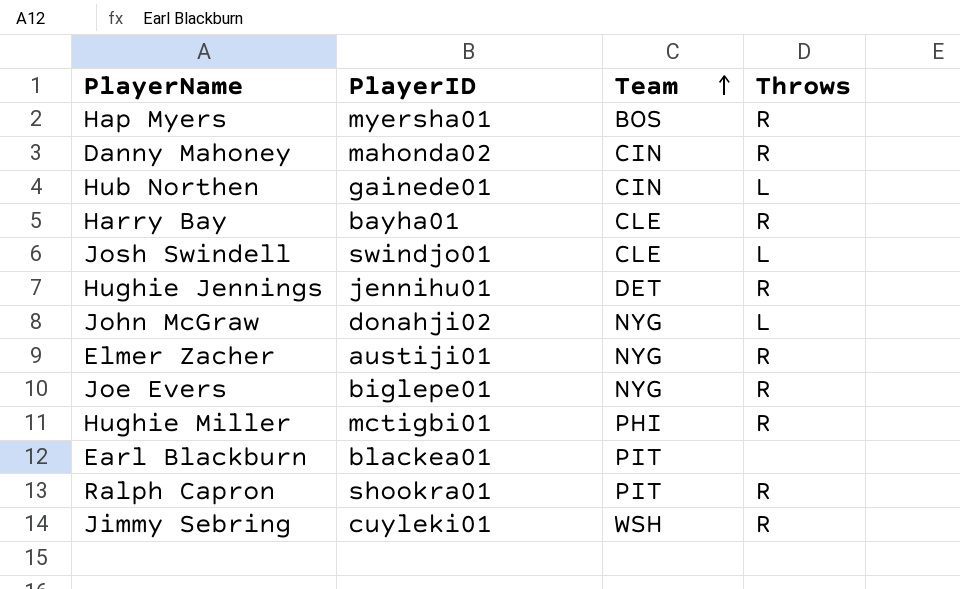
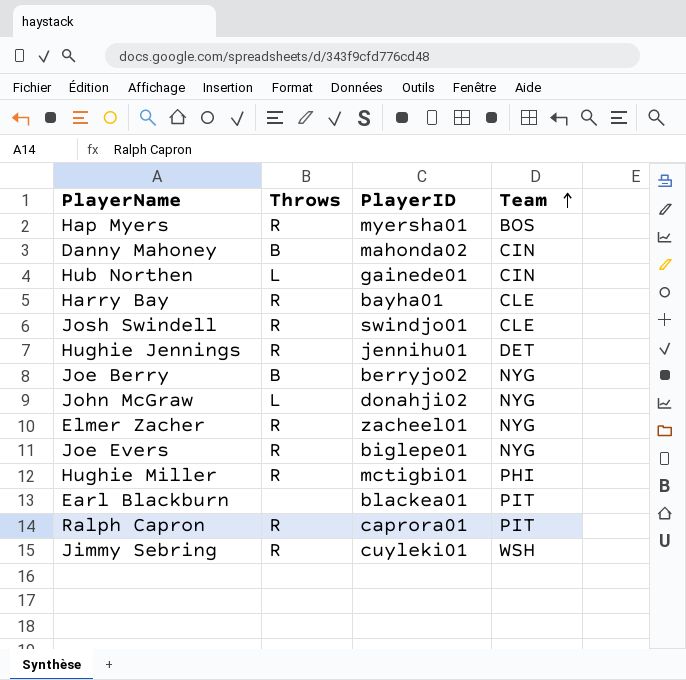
column Throws | position: 4 -> 2
Danny Mahoney | Throws: R -> B
Josh Swindell | Throws: L -> R
row Joe Berry: none -> B | berryjo02 | NYG
Elmer Zacher | PlayerID: austiji01 -> zacheel01
Ralph Capron | PlayerID: shookra01 -> caprora01

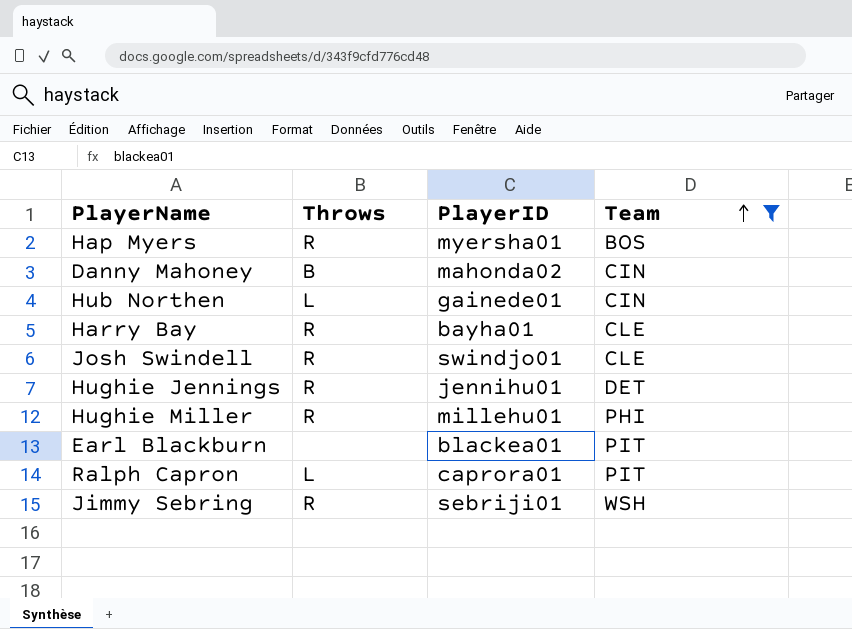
filter: none -> Team != NYG
Hughie Miller | PlayerID: mctigbi01 -> millehu01
Ralph Capron | Throws: R -> L
Jimmy Sebring | PlayerID: cuyleki01 -> sebriji01

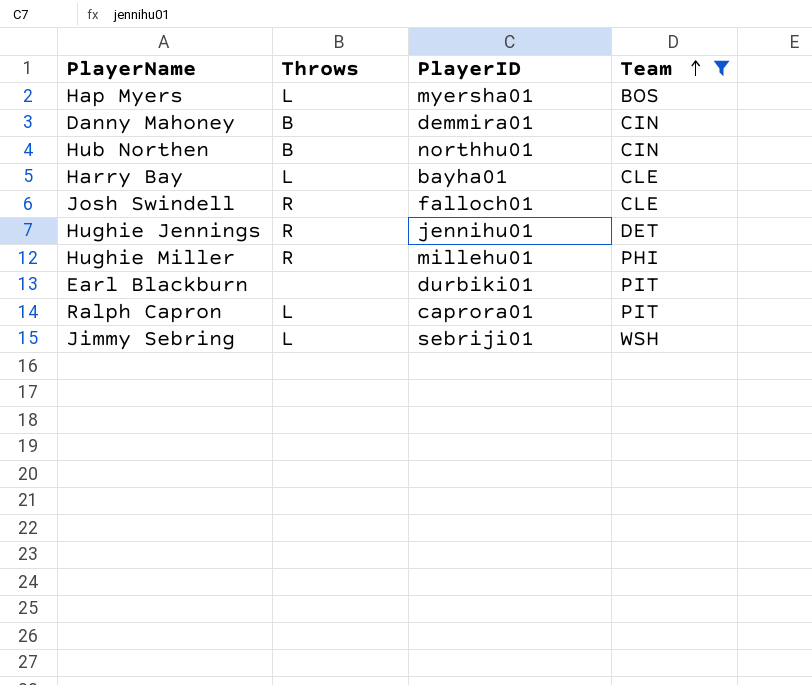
Hap Myers | Throws: R -> L
Danny Mahoney | PlayerID: mahonda02 -> demmira01
Hub Northen | Throws: L -> B
Hub Northen | PlayerID: gainede01 -> northhu01
Harry Bay | Throws: R -> L
Josh Swindell | PlayerID: swindjo01 -> falloch01
Earl Blackburn | PlayerID: blackea01 -> durbiki01
Jimmy Sebring | Throws: R -> L

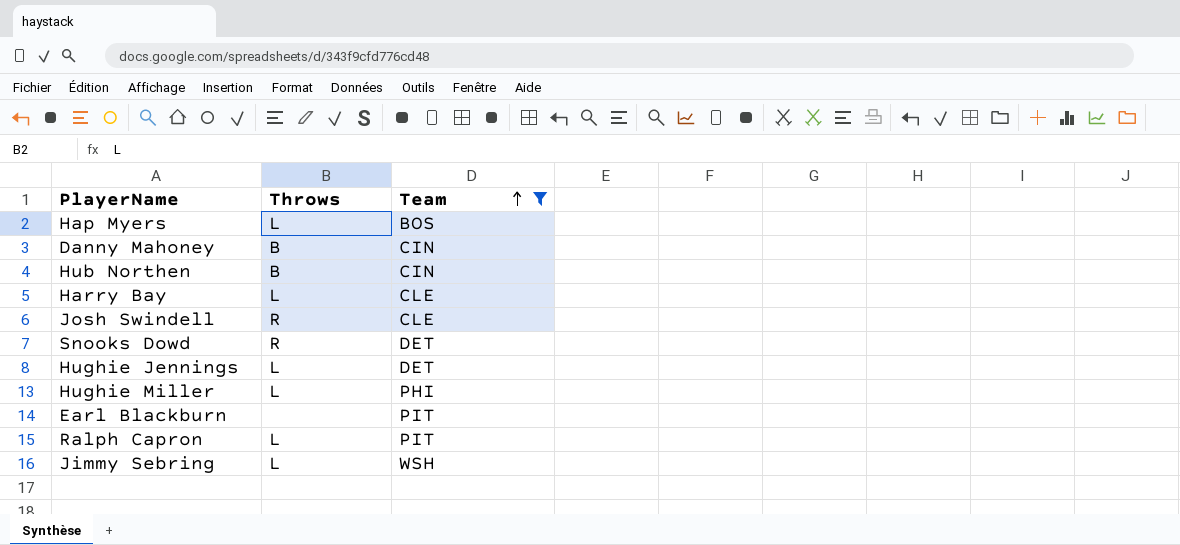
column PlayerID | position: 3 -> none
row Snooks Dowd: none -> R | DET
Hughie Jennings | Throws: R -> L
Hughie Miller | Throws: R -> L

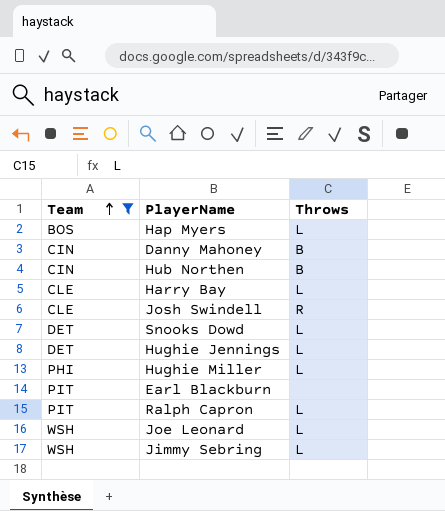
column Team | position: 3 -> 1
Snooks Dowd | Throws: R -> L
row Joe Leonard: none -> WSH | L

